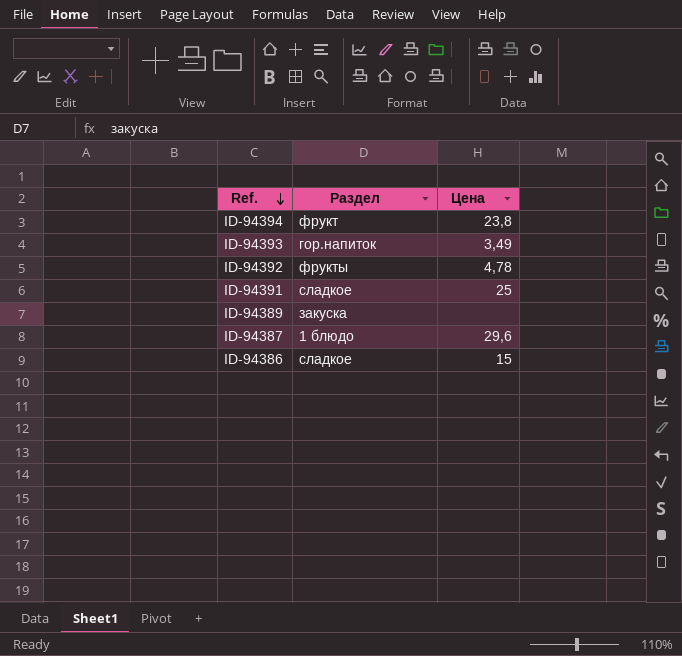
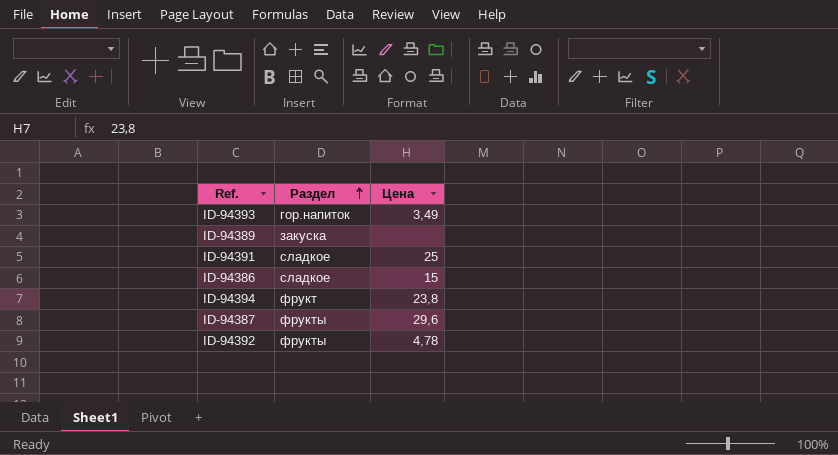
row order: Ref. descending -> Раздел ascending
ID-94387 | Раздел: 1 блюдо -> фрукты

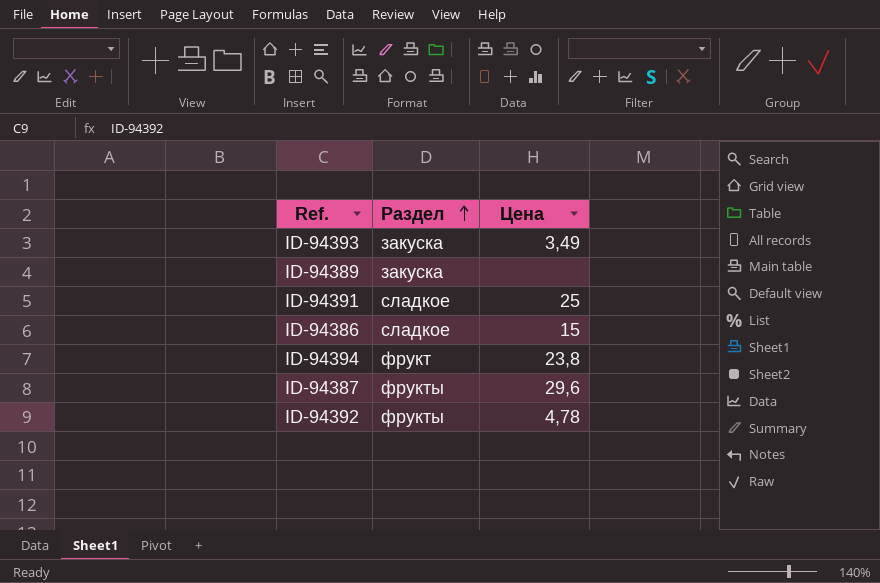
ID-94393 | Раздел: гор.напиток -> закуска

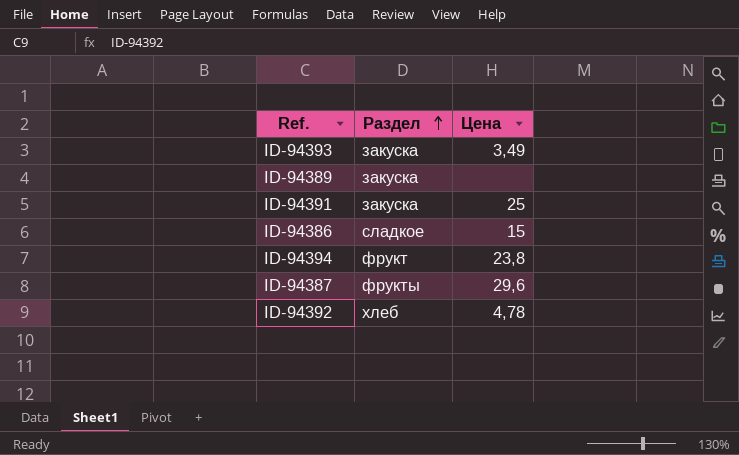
ID-94391 | Раздел: сладкое -> закуска
ID-94392 | Раздел: фрукты -> хлеб

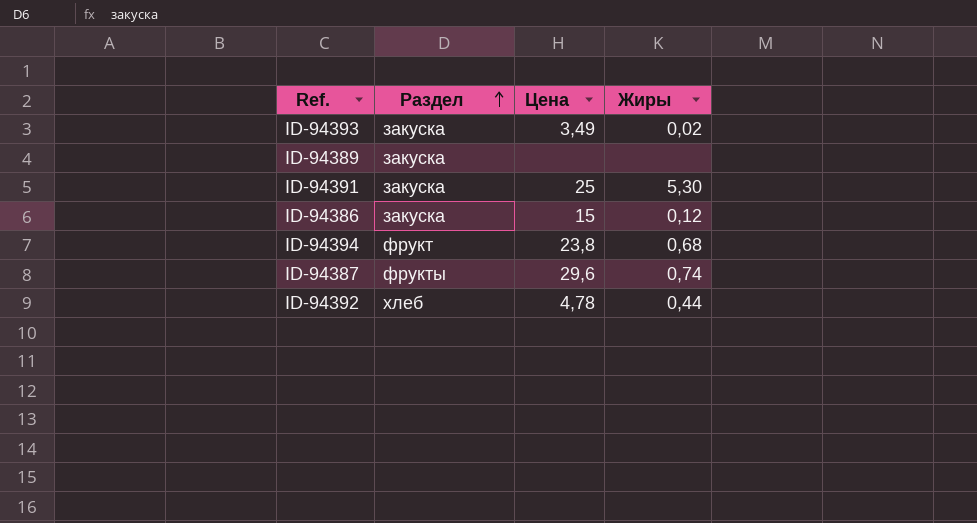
column Жиры | position: none -> 4
ID-94386 | Раздел: сладкое -> закуска

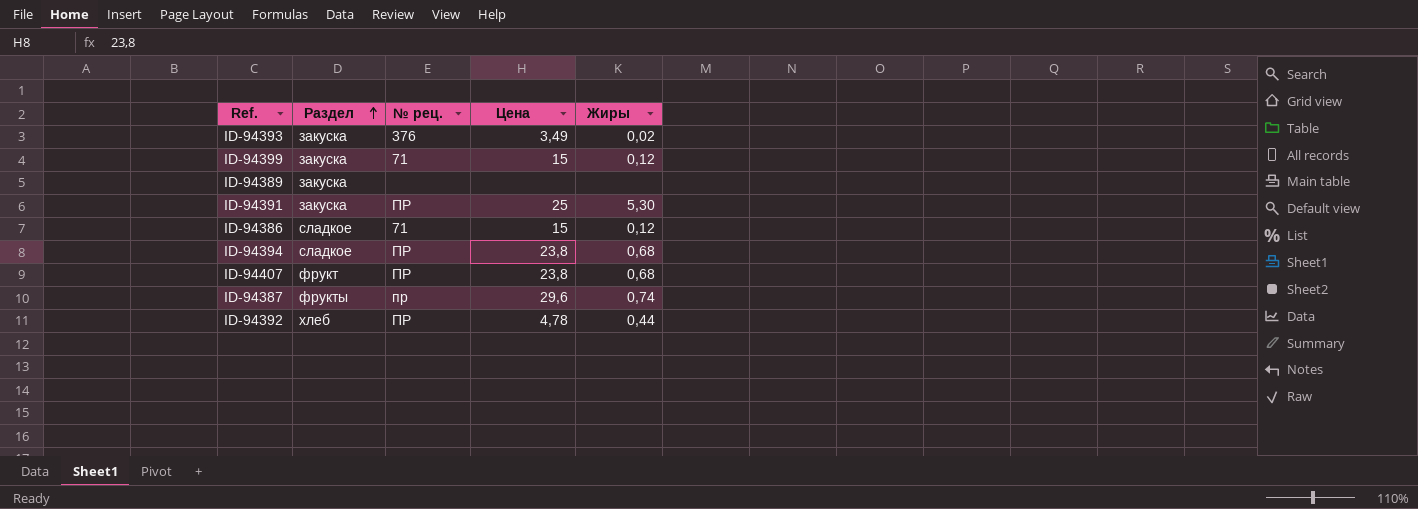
column № рец. | position: none -> 3
row ID-94399: none -> закуска | 71 | 15 | 0,12
ID-94386 | Раздел: закуска -> сладкое
ID-94394 | Раздел: фрукт -> сладкое
row ID-94407: none -> фрукт | ПР | 23,8 | 0,68

